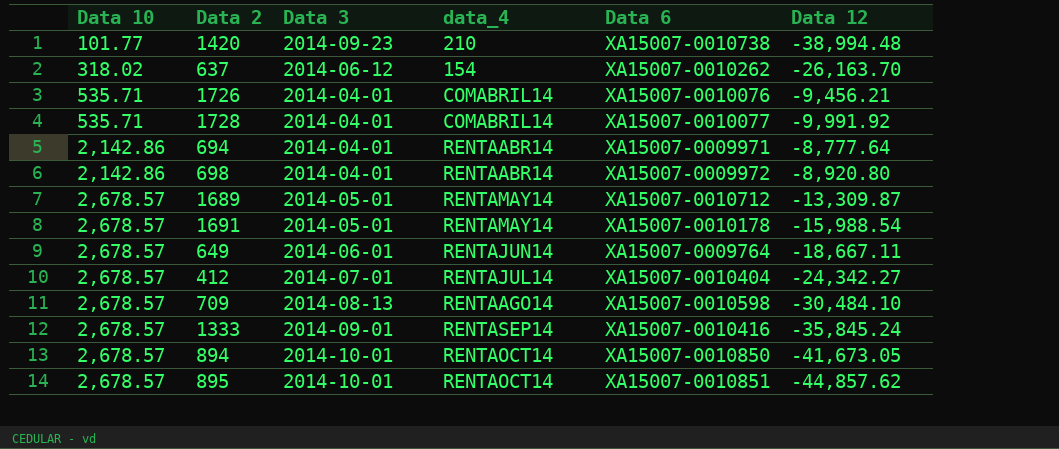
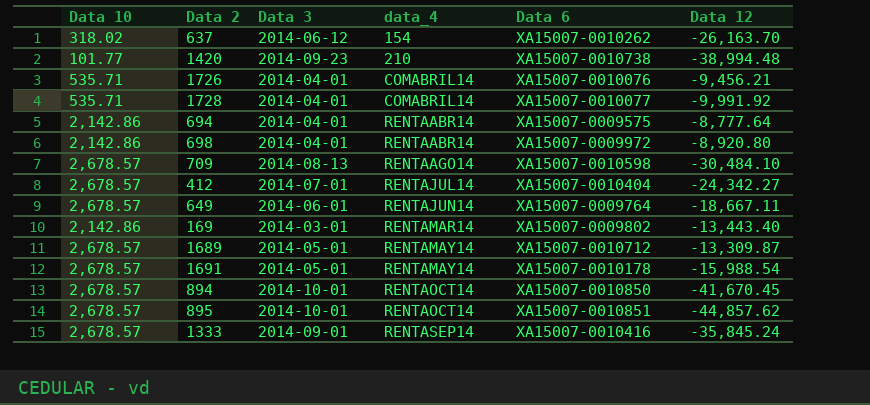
row order: Data 10 ascending -> data_4 ascending
694 | Data 6: XA15007-0009971 -> XA15007-0009575
row 169: none -> 2,142.86 | 2014-03-01 | RENTAMAR14 | XA15007-0009802 | -13,443.40
894 | Data 12: -41,673.05 -> -41,670.45

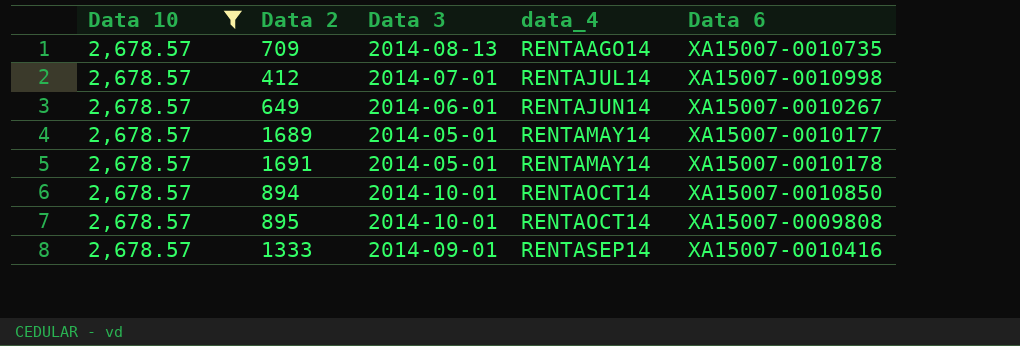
filter: none -> Data 10 = 2,678.57
column Data 12 | position: 6 -> none
709 | Data 6: XA15007-0010598 -> XA15007-0010735
412 | Data 6: XA15007-0010404 -> XA15007-0010998
649 | Data 6: XA15007-0009764 -> XA15007-0010267
1689 | Data 6: XA15007-0010712 -> XA15007-0010177
895 | Data 6: XA15007-0010851 -> XA15007-0009808

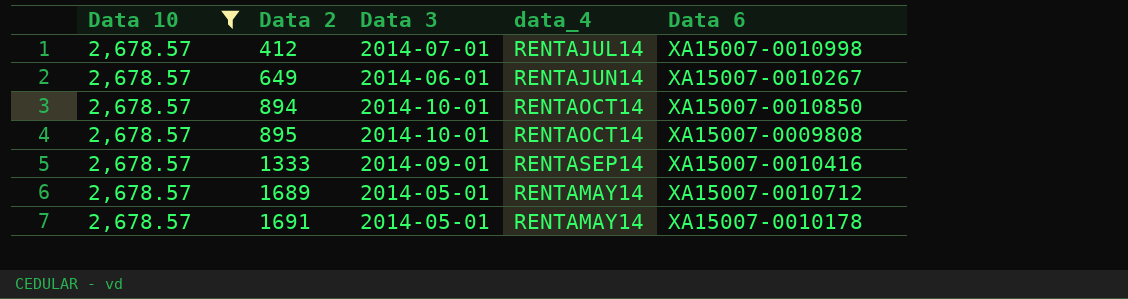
row order: data_4 ascending -> Data 2 ascending
row 709: 2,678.57 | 2014-08-13 | RENTAAGO14 | XA15007-0010735 -> none
1689 | Data 6: XA15007-0010177 -> XA15007-0010712

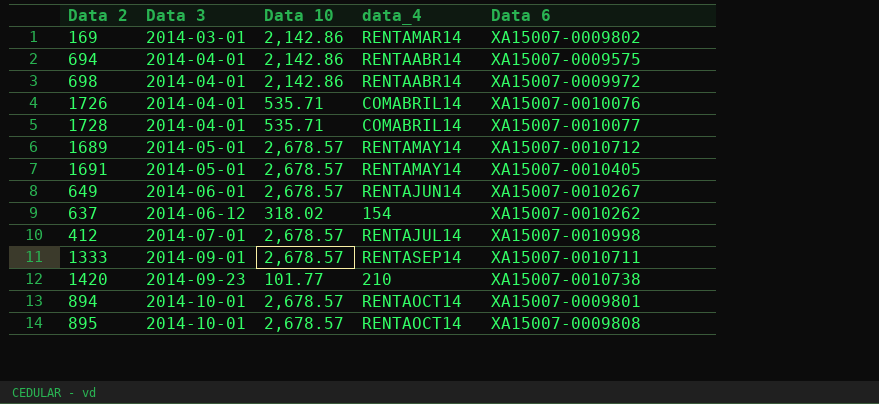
filter: Data 10 = 2,678.57 -> none
row order: Data 2 ascending -> Data 3 ascending
column Data 10 | position: 1 -> 3
1691 | Data 6: XA15007-0010178 -> XA15007-0010405
1333 | Data 6: XA15007-0010416 -> XA15007-0010711
894 | Data 6: XA15007-0010850 -> XA15007-0009801

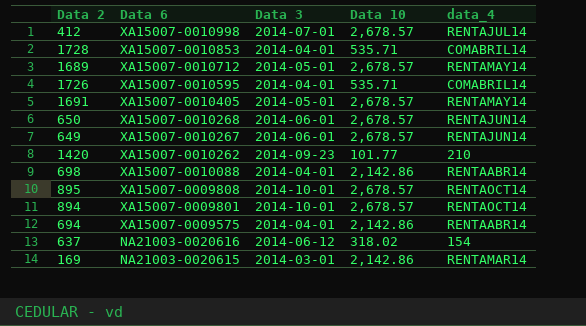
row order: Data 3 ascending -> Data 6 descending
column Data 6 | position: 5 -> 2
row 1333: 2014-09-01 | 2,678.57 | RENTASEP14 | XA15007-0010711 -> none
1728 | Data 6: XA15007-0010077 -> XA15007-0010853
1726 | Data 6: XA15007-0010076 -> XA15007-0010595
row 650: none -> XA15007-0010268 | 2014-06-01 | 2,678.57 | RENTAJUN14
1420 | Data 6: XA15007-0010738 -> XA15007-0010262
698 | Data 6: XA15007-0009972 -> XA15007-0010088
637 | Data 6: XA15007-0010262 -> NA21003-0020616
169 | Data 6: XA15007-0009802 -> NA21003-0020615

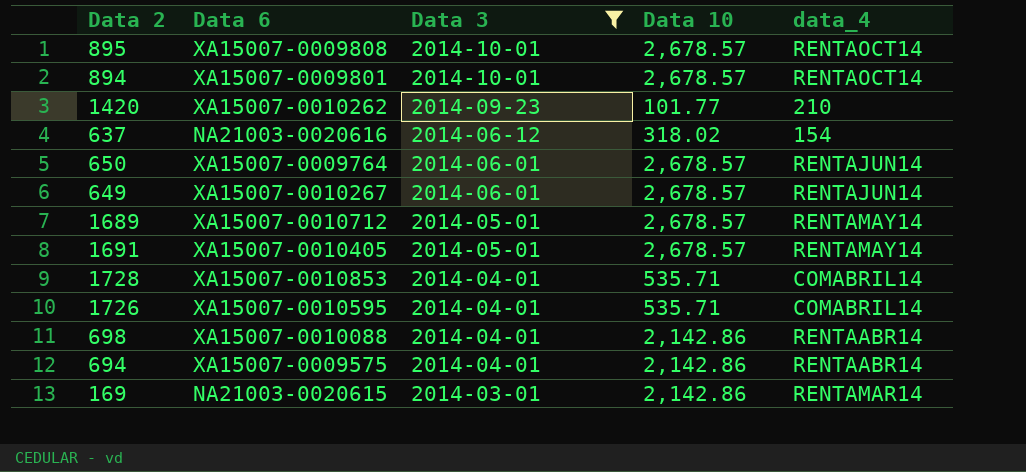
filter: none -> Data 3 != 2014-07-01
row order: Data 6 descending -> Data 3 descending
650 | Data 6: XA15007-0010268 -> XA15007-0009764

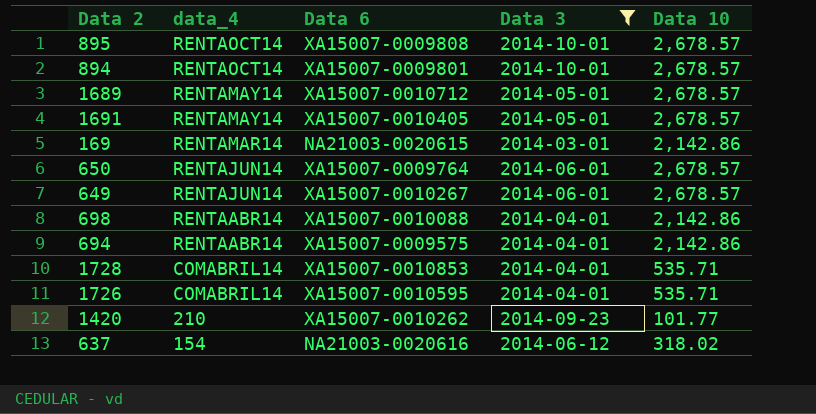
row order: Data 3 descending -> data_4 descending
column data_4 | position: 5 -> 2

